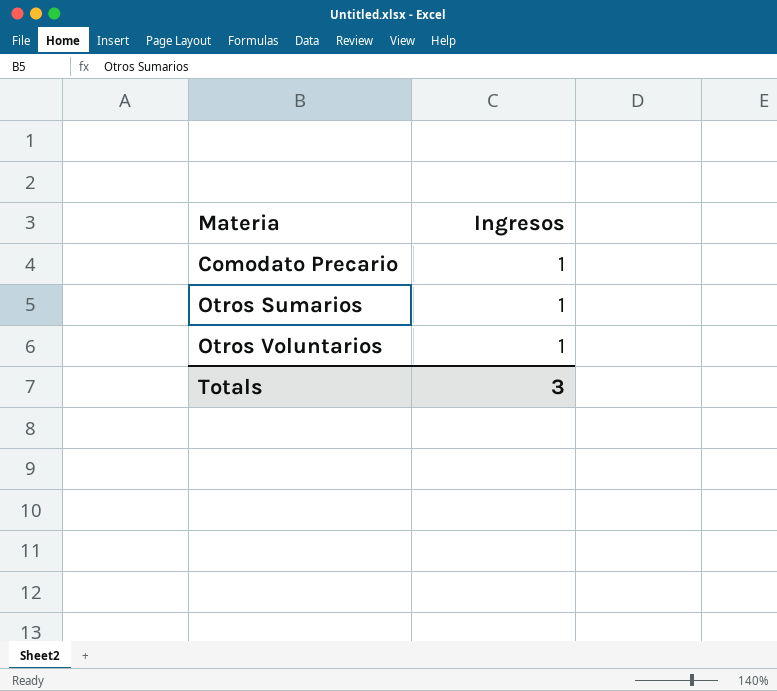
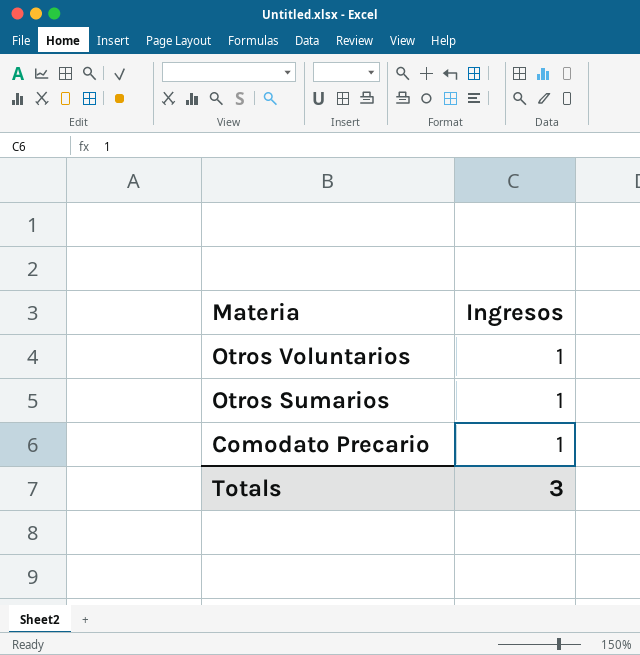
row order: Materia ascending -> Materia descending

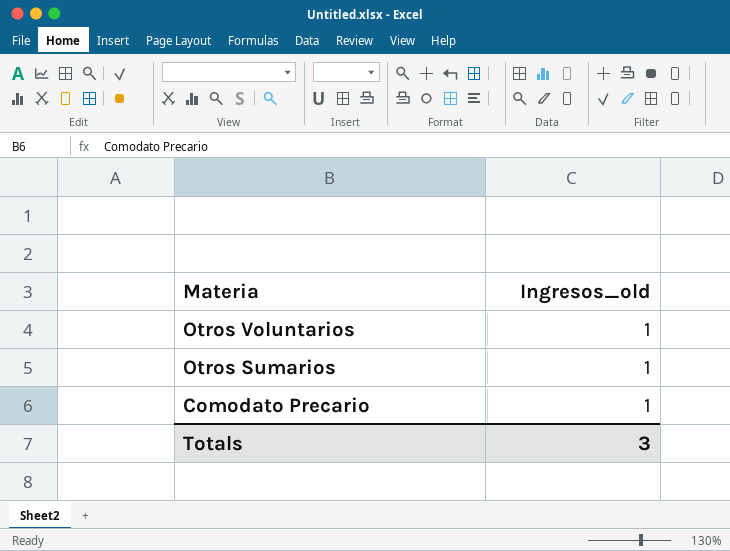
column name: Ingresos -> Ingresos_old

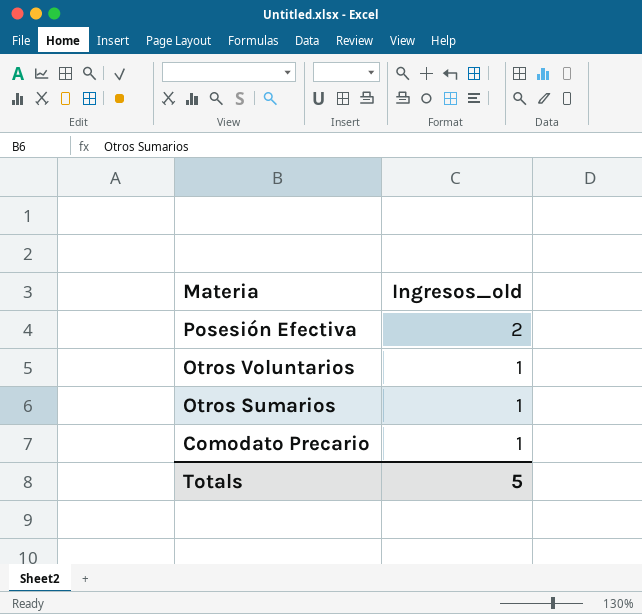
row Posesión Efectiva: none -> 2
Totals | Ingresos_old: 3 -> 5

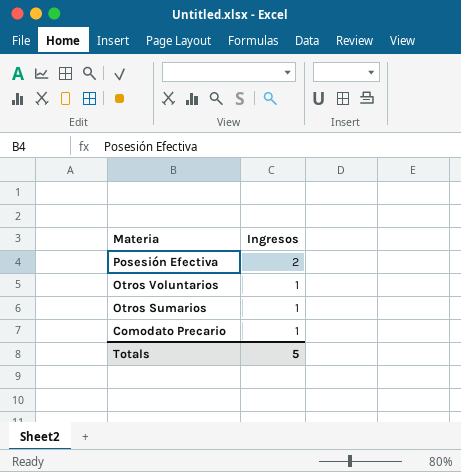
column name: Ingresos_old -> Ingresos

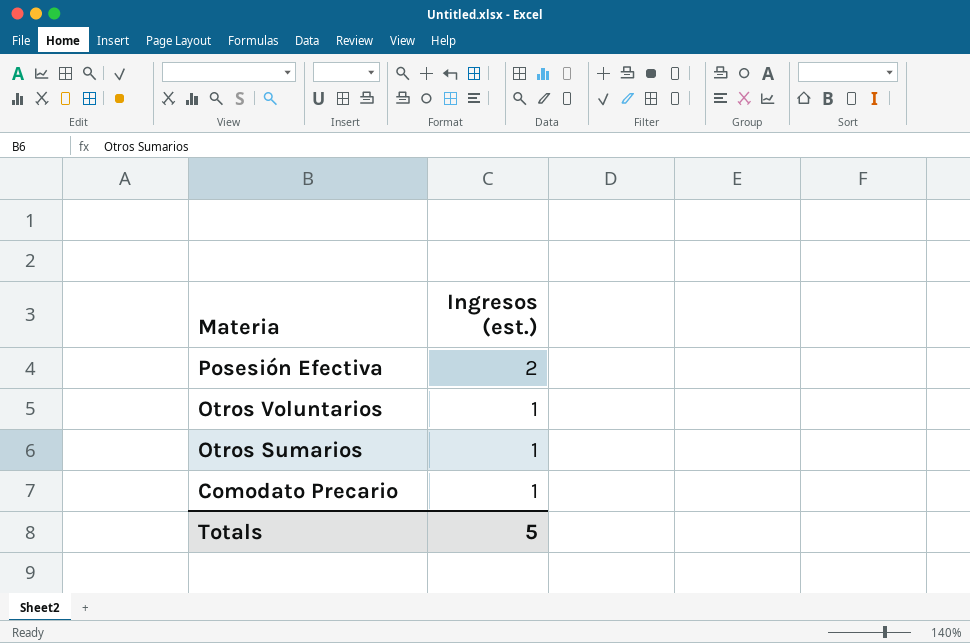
column name: Ingresos -> Ingresos (est.)

